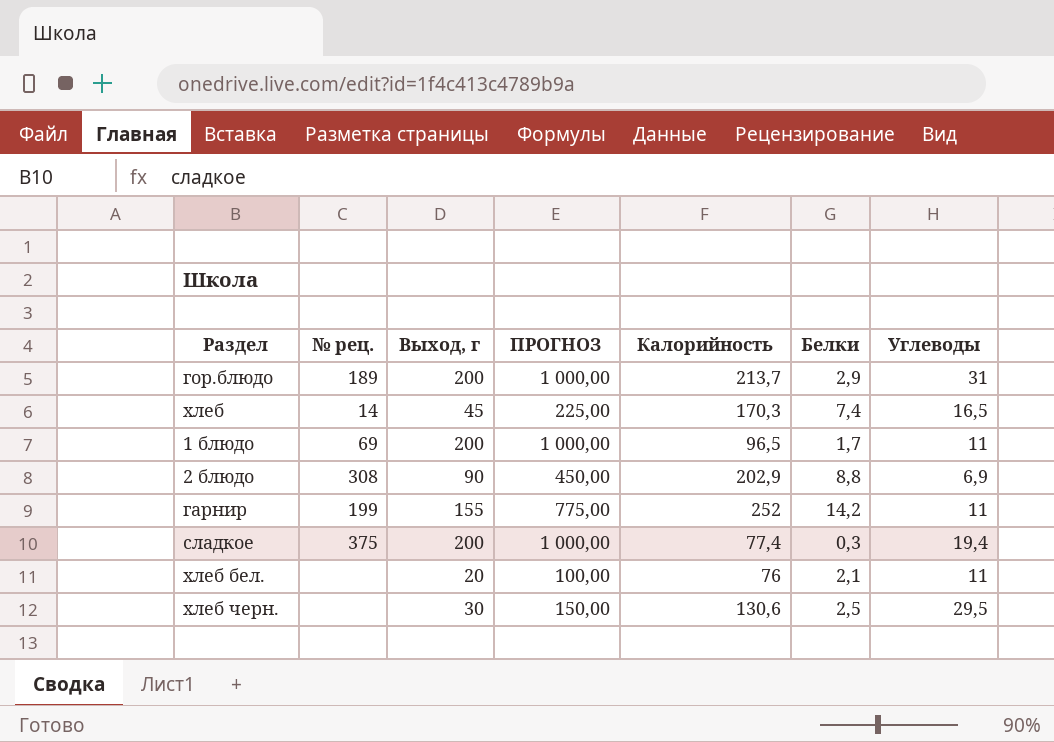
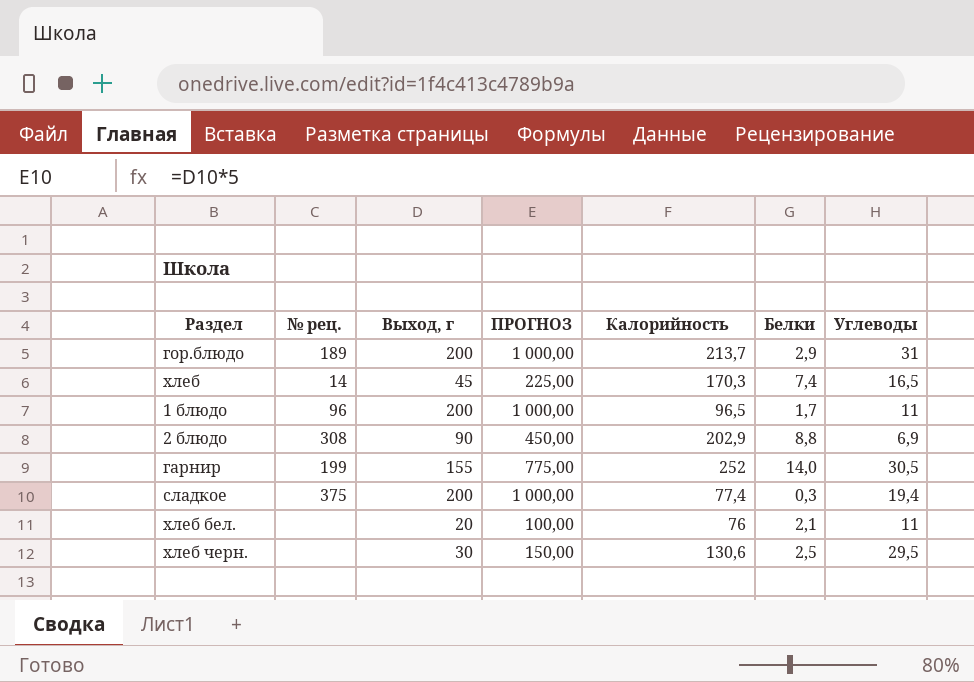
1 блюдо | № рец.: 69 -> 96
гарнир | Белки: 14,2 -> 14,0
гарнир | Углеводы: 11 -> 30,5

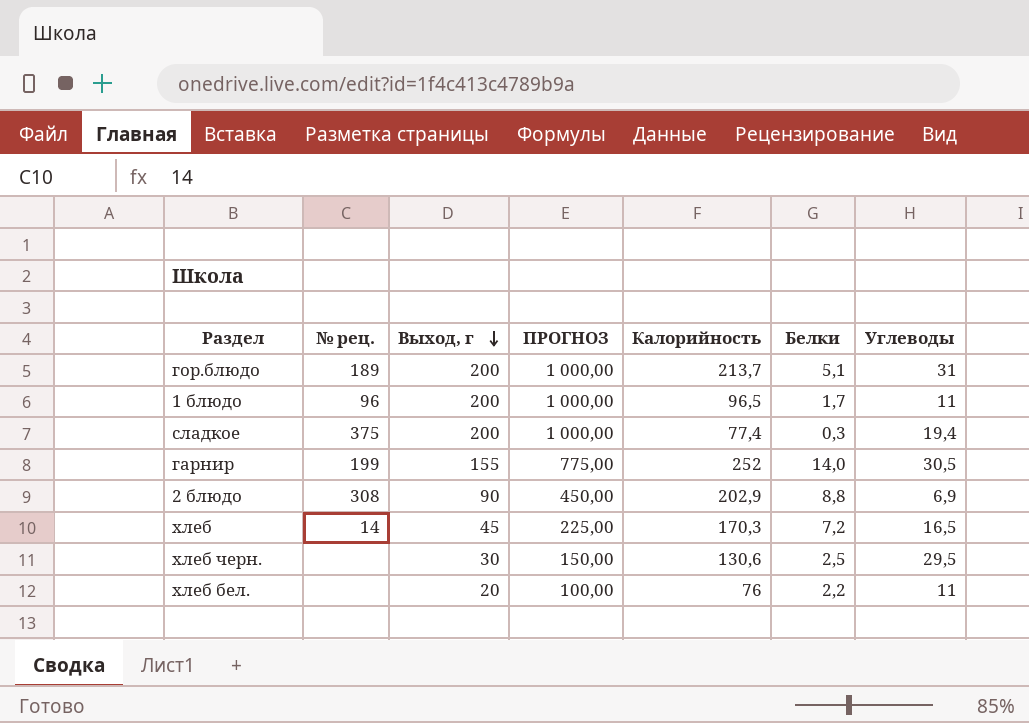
row order: none -> Выход, г descending
гор.блюдо | Белки: 2,9 -> 5,1
хлеб | Белки: 7,4 -> 7,2
хлеб бел. | Белки: 2,1 -> 2,2

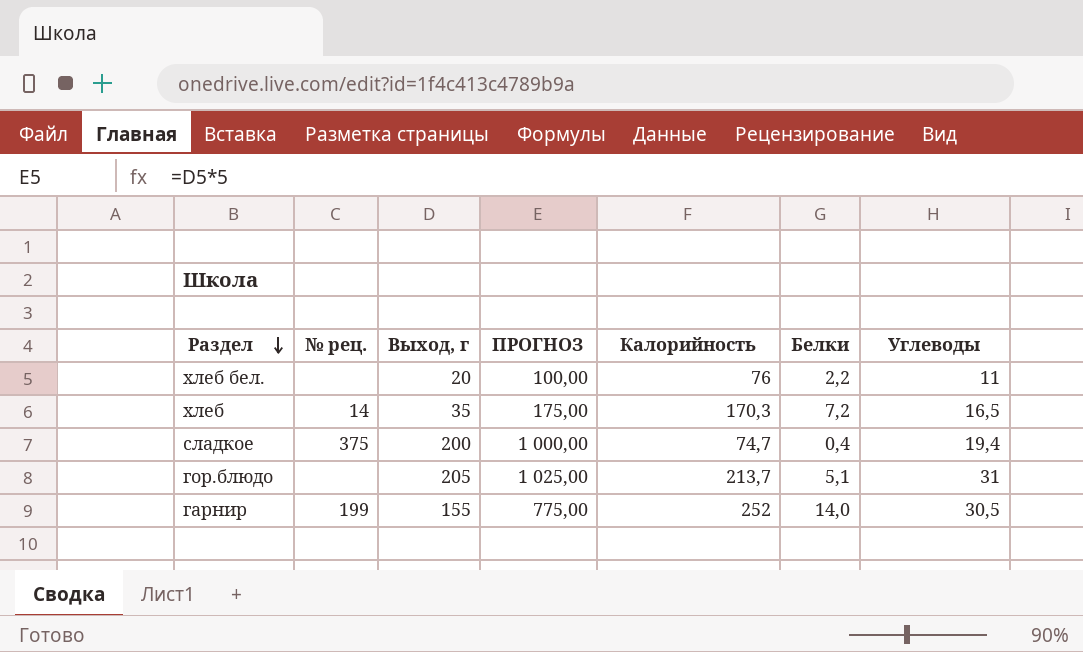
row order: Выход, г descending -> Раздел descending
row 1 блюдо: 96 | 200 | 1 000,00 | 96,5 | 1,7 | 11 -> none
row 2 блюдо: 308 | 90 | 450,00 | 202,9 | 8,8 | 6,9 -> none
row хлеб черн.: none | 30 | 150,00 | 130,6 | 2,5 | 29,5 -> none
хлеб | Выход, г: 45 -> 35
хлеб | ПРОГНОЗ: 225,00 -> 175,00
сладкое | Калорийность: 77,4 -> 74,7
сладкое | Белки: 0,3 -> 0,4
гор.блюдо | № рец.: 189 -> none
гор.блюдо | Выход, г: 200 -> 205
гор.блюдо | ПРОГНОЗ: 1 000,00 -> 1 025,00

